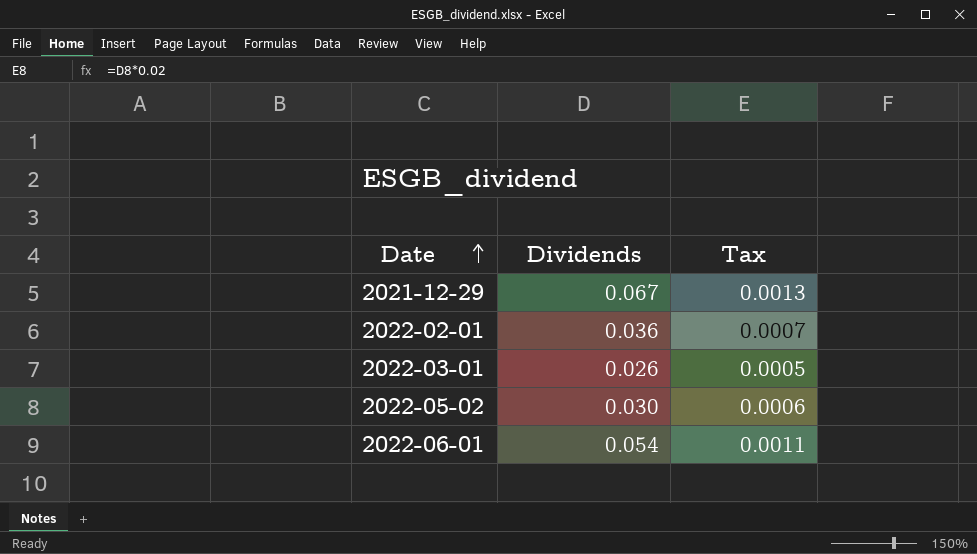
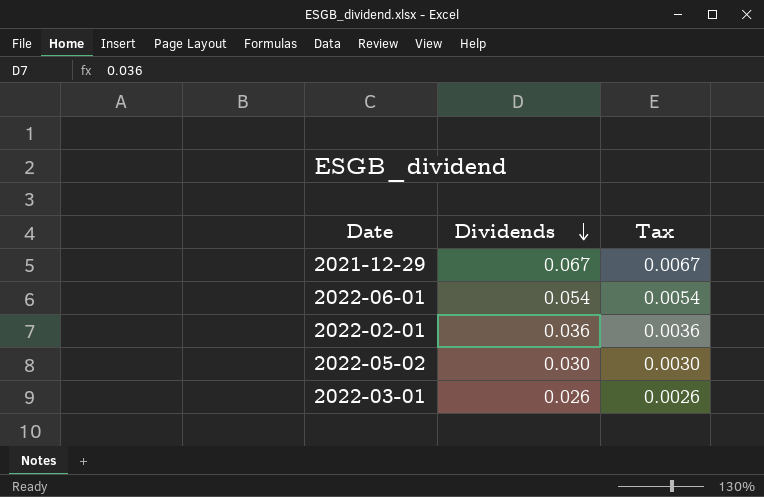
row order: Date ascending -> Dividends descending
column Tax | formula: [Dividends] * 0.02 -> [Dividends] * 0.1

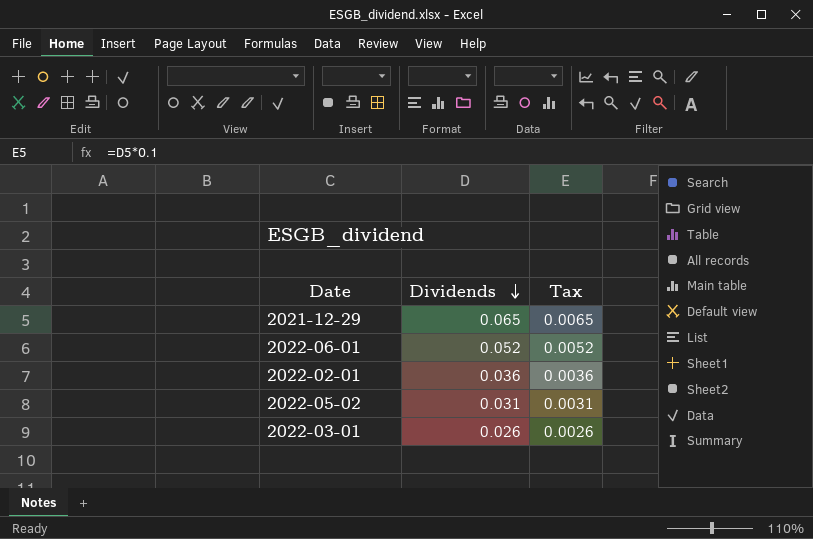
2021-12-29 | Dividends: 0.067 -> 0.065
2021-12-29 | Tax: 0.0067 -> 0.0065
2022-06-01 | Dividends: 0.054 -> 0.052
2022-06-01 | Tax: 0.0054 -> 0.0052
2022-05-02 | Dividends: 0.030 -> 0.031
2022-05-02 | Tax: 0.0030 -> 0.0031

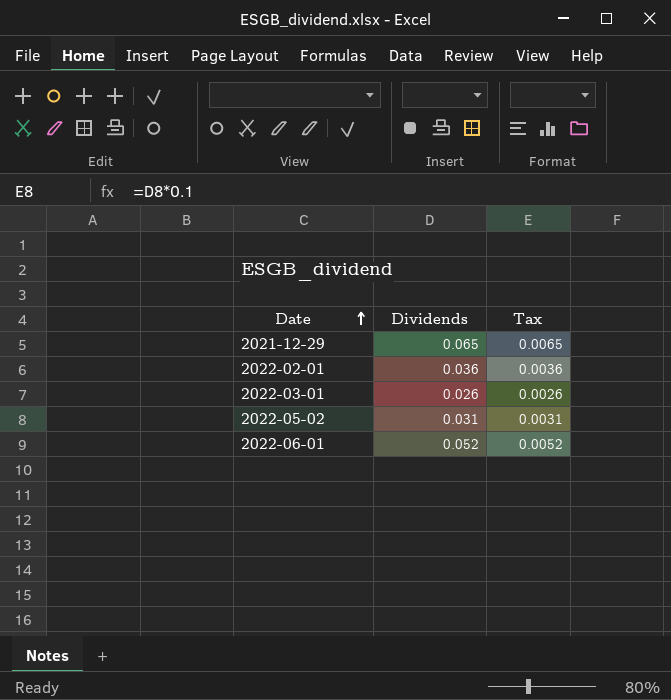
row order: Dividends descending -> Date ascending

